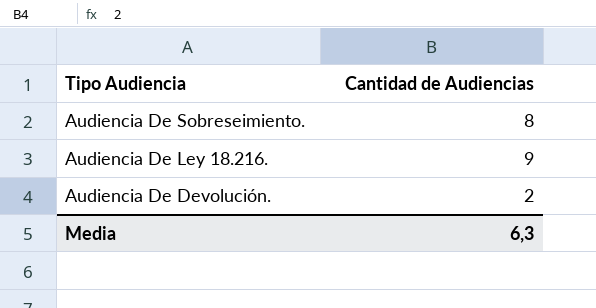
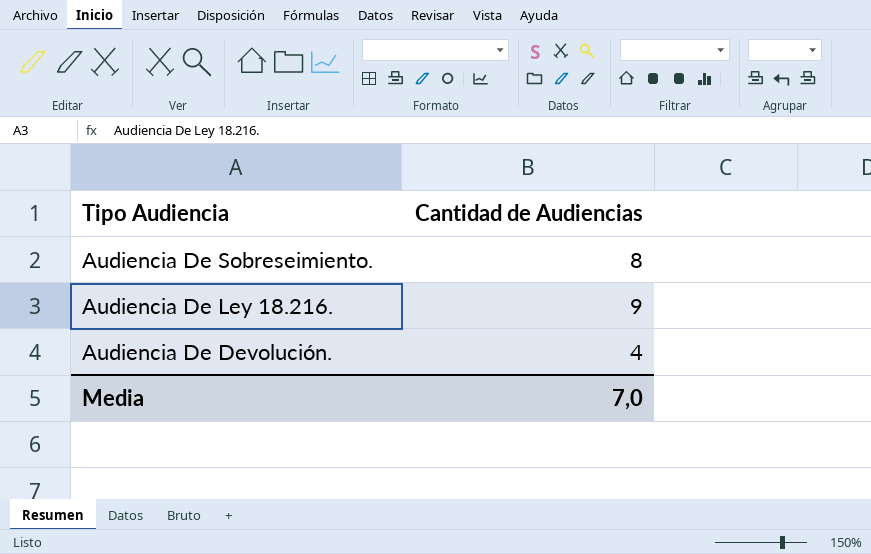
Audiencia De Devolución. | Cantidad de Audiencias: 2 -> 4
Media | Cantidad de Audiencias: 6,3 -> 7,0

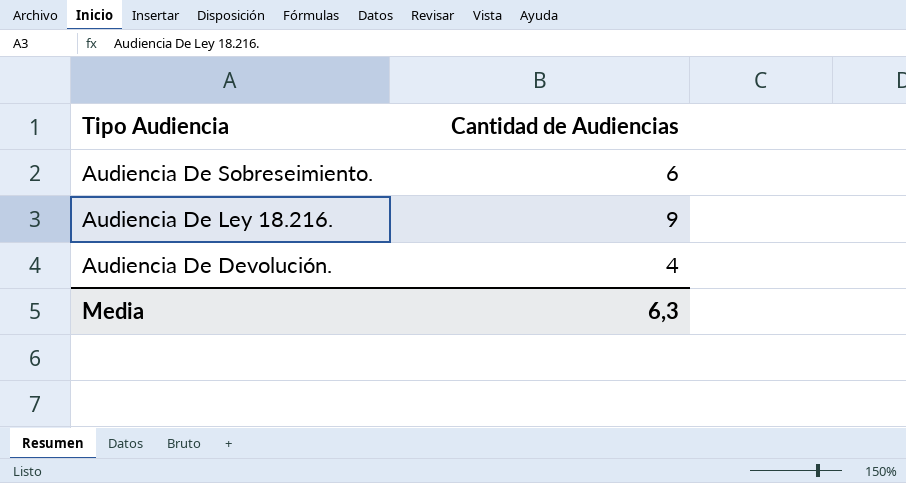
Audiencia De Sobreseimiento. | Cantidad de Audiencias: 8 -> 6
Media | Cantidad de Audiencias: 7,0 -> 6,3

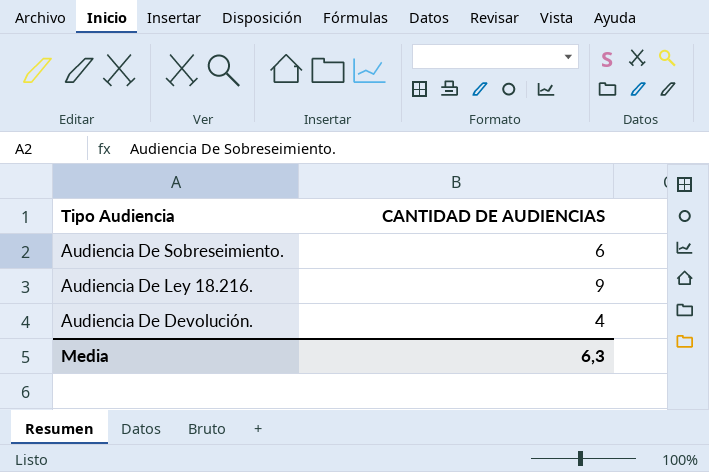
column name: Cantidad de Audiencias -> CANTIDAD DE AUDIENCIAS

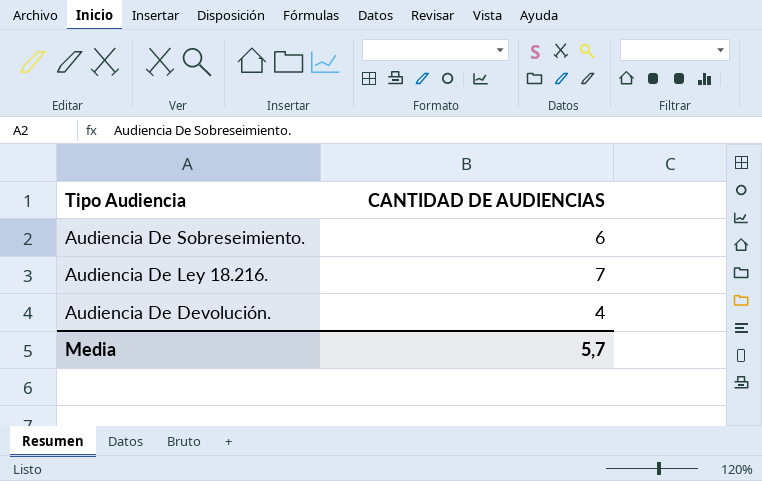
Audiencia De Ley 18.216. | CANTIDAD DE AUDIENCIAS: 9 -> 7
Media | CANTIDAD DE AUDIENCIAS: 6,3 -> 5,7

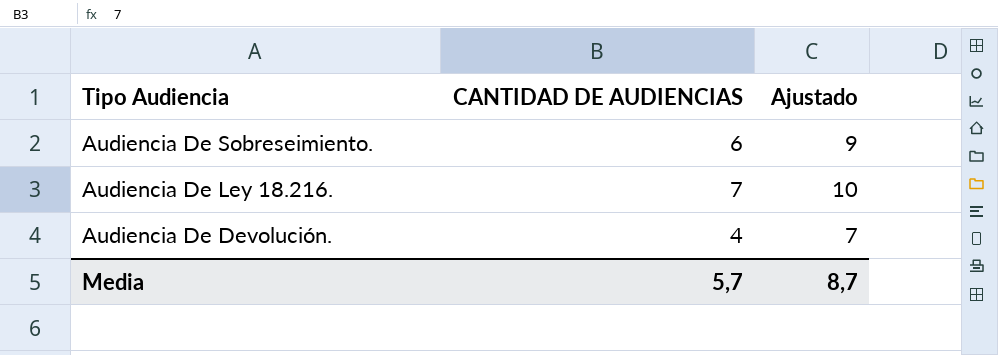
column Ajustado | formula: none -> [CANTIDAD DE AUDIENCIAS] + 3

